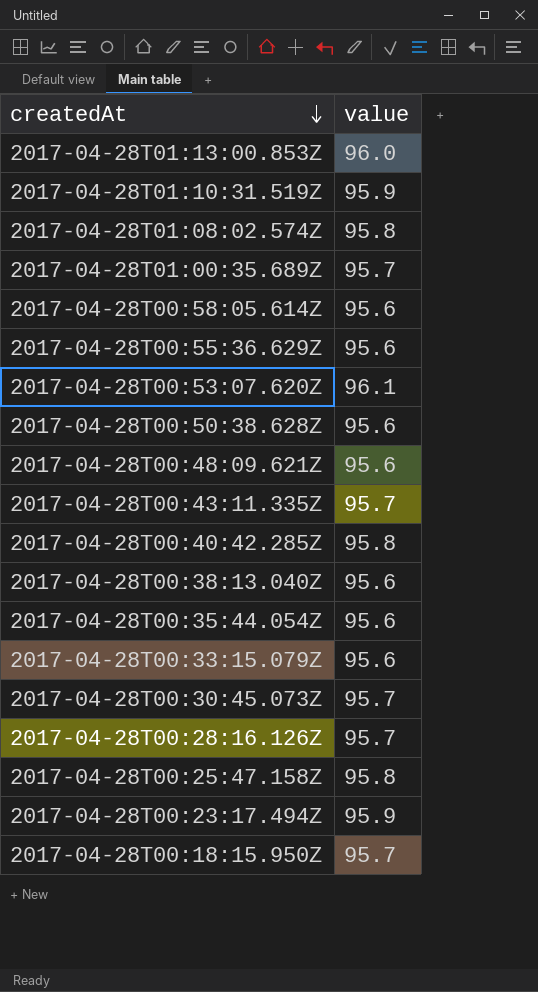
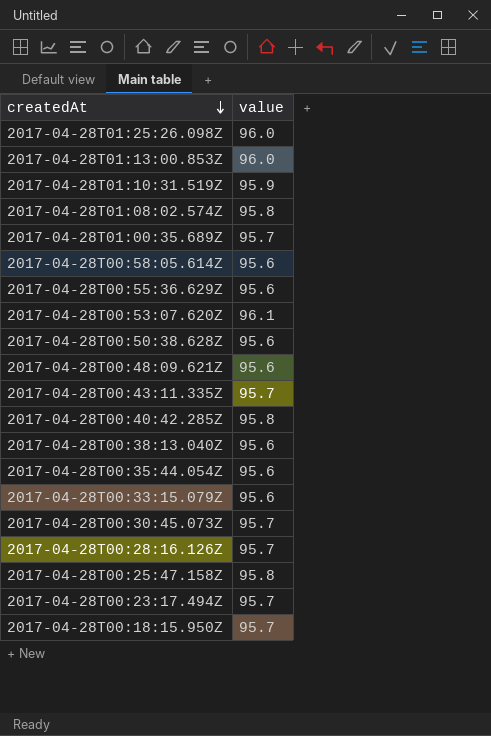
row 2017-04-28T01:25:26.098Z: none -> 96.0
2017-04-28T00:23:17.494Z | value: 95.9 -> 95.7

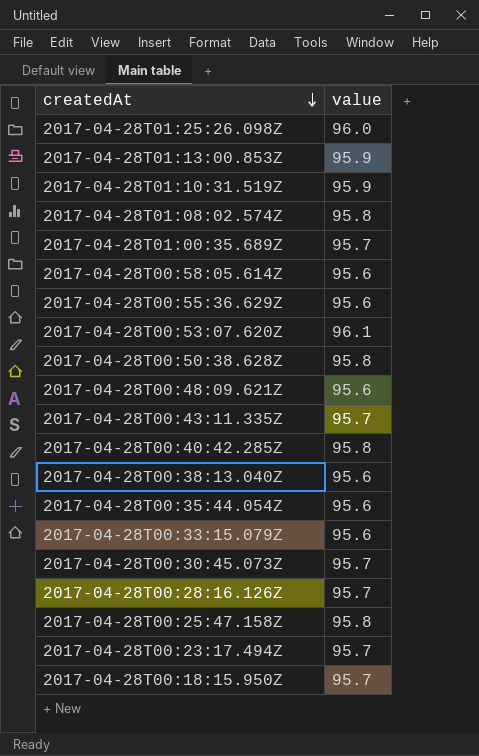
2017-04-28T01:13:00.853Z | value: 96.0 -> 95.9
2017-04-28T00:50:38.628Z | value: 95.6 -> 95.8

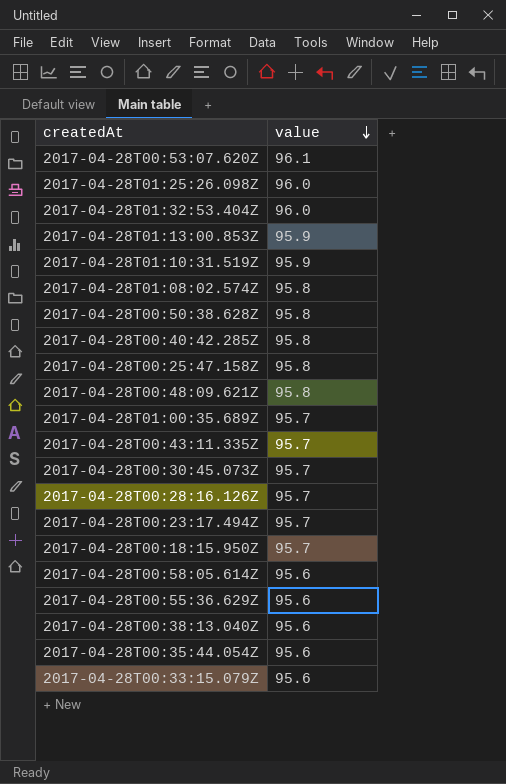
row order: createdAt descending -> value descending
row 2017-04-28T01:32:53.404Z: none -> 96.0
2017-04-28T00:48:09.621Z | value: 95.6 -> 95.8

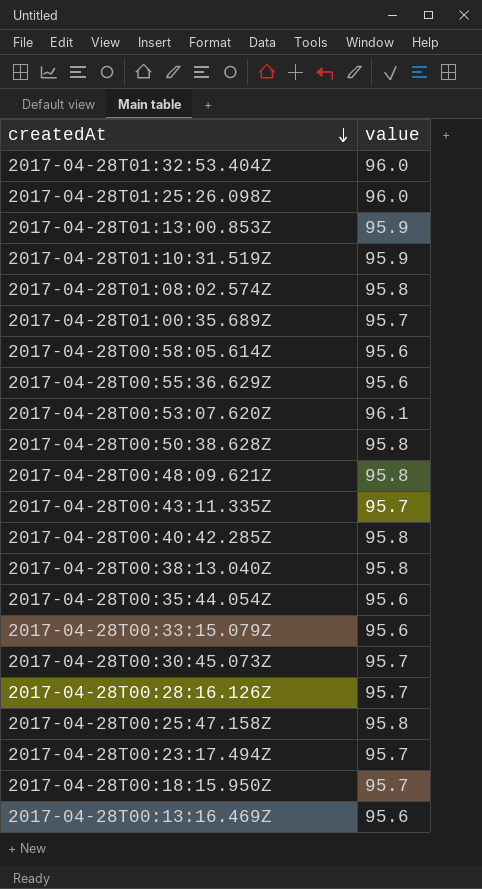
row order: value descending -> createdAt descending
2017-04-28T00:38:13.040Z | value: 95.6 -> 95.8
row 2017-04-28T00:13:16.469Z: none -> 95.6

